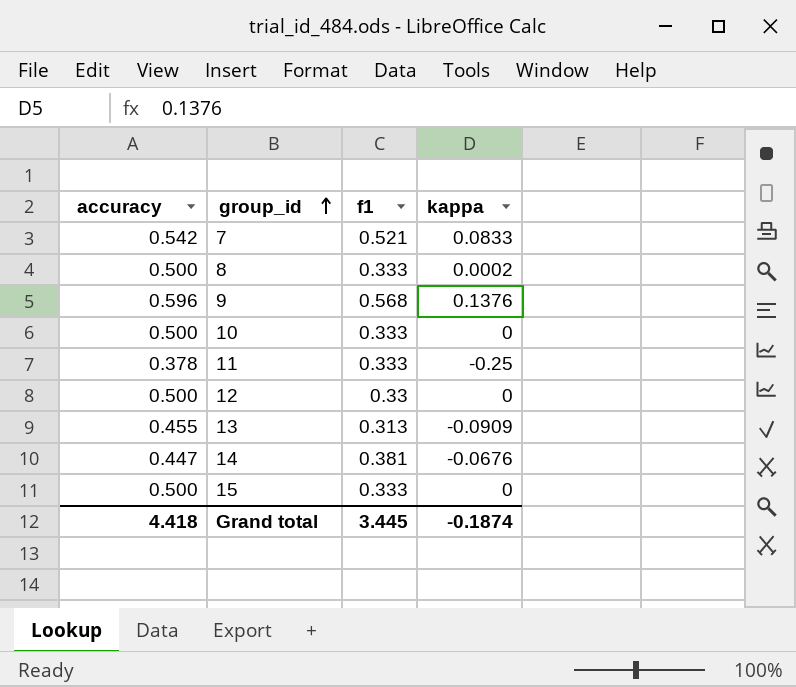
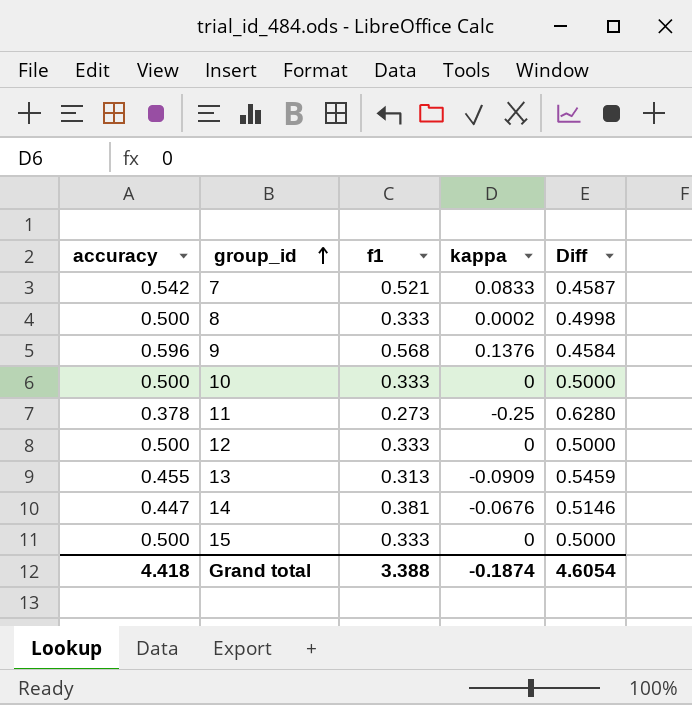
column Diff | formula: none -> [accuracy] - [kappa]
11 | f1: 0.333 -> 0.273
12 | f1: 0.33 -> 0.333
Grand total | f1: 3.445 -> 3.388

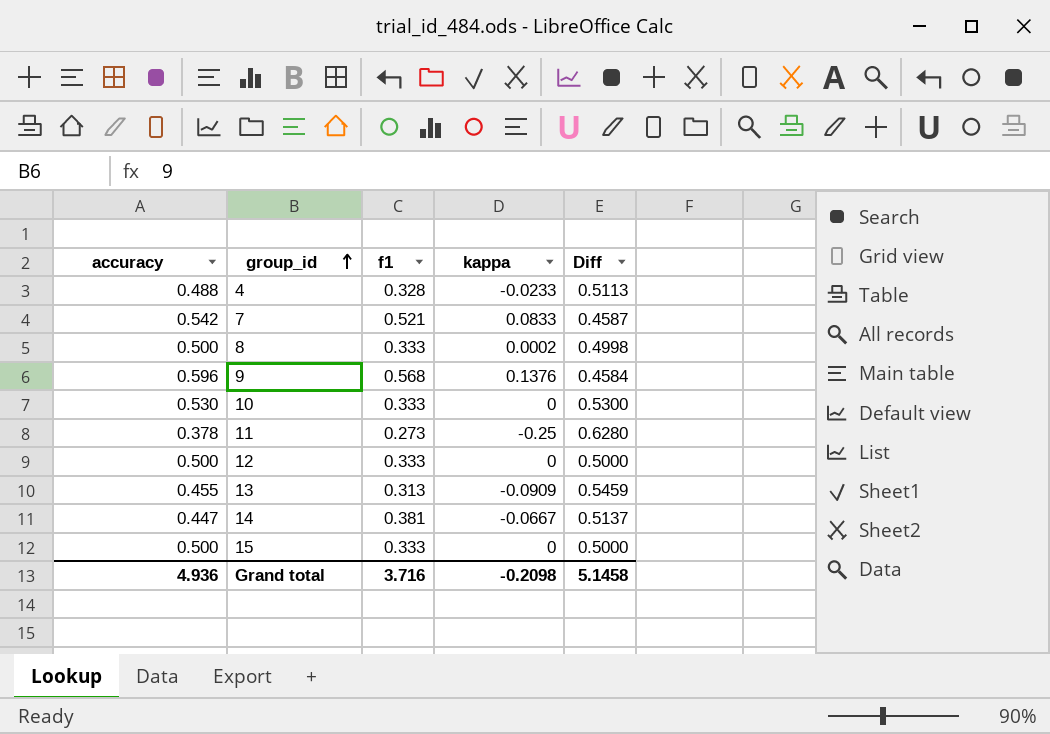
row 4: none -> 0.488 | 0.328 | -0.0233 | 0.5113
10 | accuracy: 0.500 -> 0.530
10 | Diff: 0.5000 -> 0.5300
14 | kappa: -0.0676 -> -0.0667
14 | Diff: 0.5146 -> 0.5137
Grand total | accuracy: 4.418 -> 4.936
Grand total | f1: 3.388 -> 3.716
Grand total | kappa: -0.1874 -> -0.2098
Grand total | Diff: 4.6054 -> 5.1458

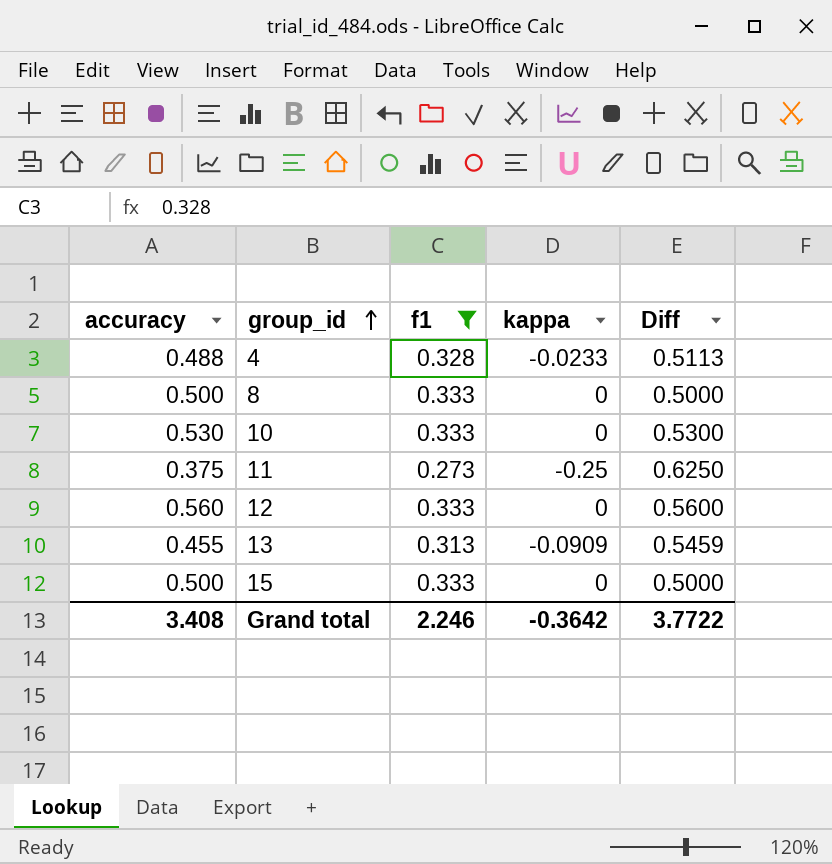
filter: none -> f1 <= 0.333
8 | kappa: 0.0002 -> 0
8 | Diff: 0.4998 -> 0.5000
11 | accuracy: 0.378 -> 0.375
11 | Diff: 0.6280 -> 0.6250
12 | accuracy: 0.500 -> 0.560
12 | Diff: 0.5000 -> 0.5600
Grand total | accuracy: 4.936 -> 3.408
Grand total | f1: 3.716 -> 2.246
Grand total | kappa: -0.2098 -> -0.3642
Grand total | Diff: 5.1458 -> 3.7722

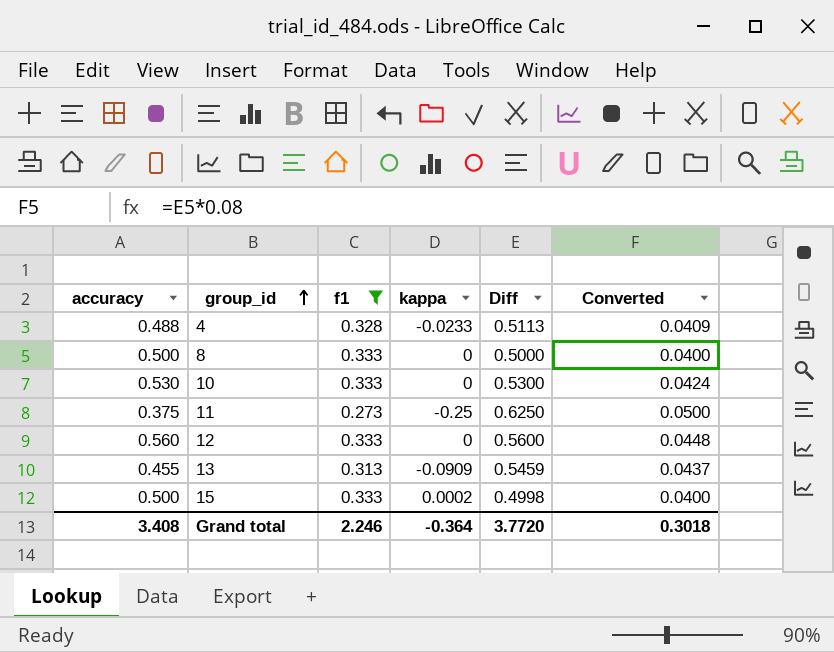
column Converted | formula: none -> [Diff] * 0.08
15 | kappa: 0 -> 0.0002
15 | Diff: 0.5000 -> 0.4998
Grand total | kappa: -0.3642 -> -0.364
Grand total | Diff: 3.7722 -> 3.7720

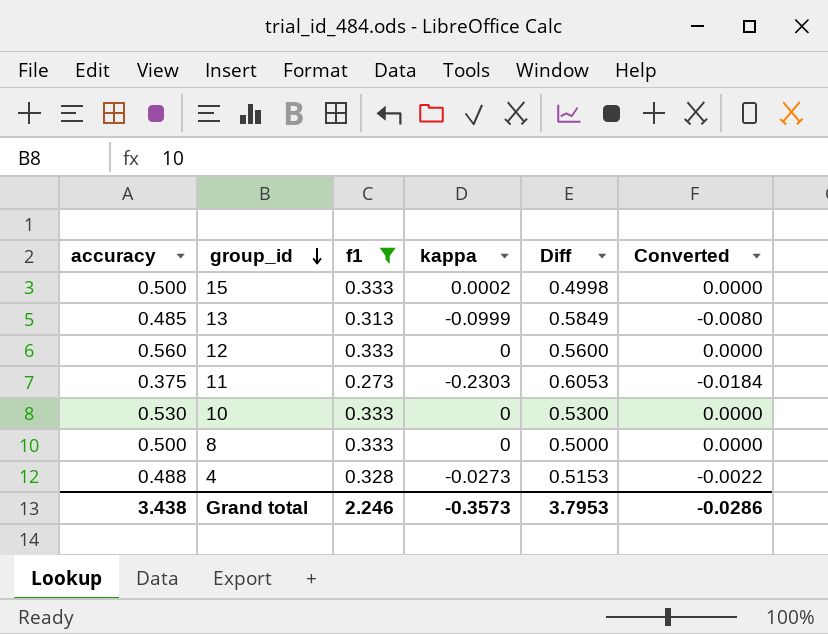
row order: group_id ascending -> group_id descending
column Converted | formula: [Diff] * 0.08 -> [kappa] * 0.08
13 | accuracy: 0.455 -> 0.485
13 | kappa: -0.0909 -> -0.0999
13 | Diff: 0.5459 -> 0.5849
11 | kappa: -0.25 -> -0.2303
11 | Diff: 0.6250 -> 0.6053
4 | kappa: -0.0233 -> -0.0273
4 | Diff: 0.5113 -> 0.5153
Grand total | accuracy: 3.408 -> 3.438
Grand total | kappa: -0.364 -> -0.3573
Grand total | Diff: 3.7720 -> 3.7953
Grand total | Converted: 0.3018 -> -0.0286

